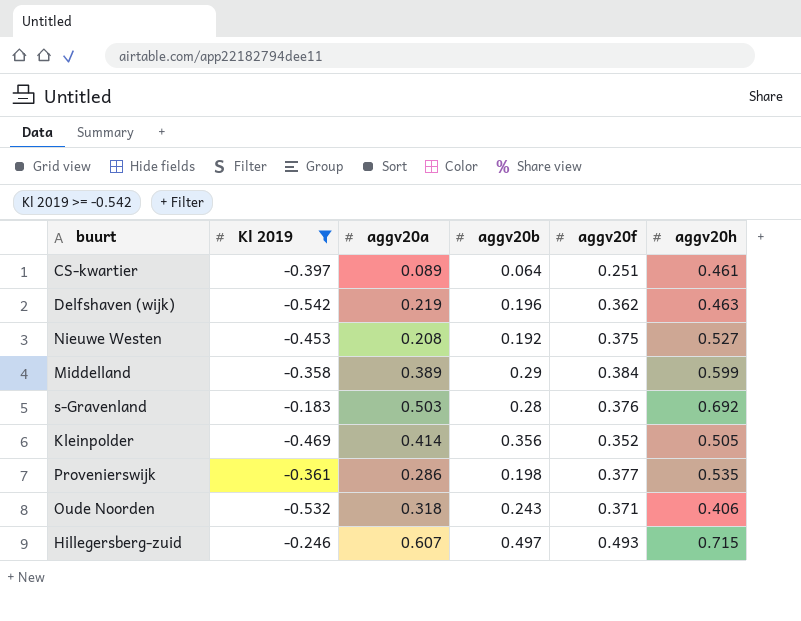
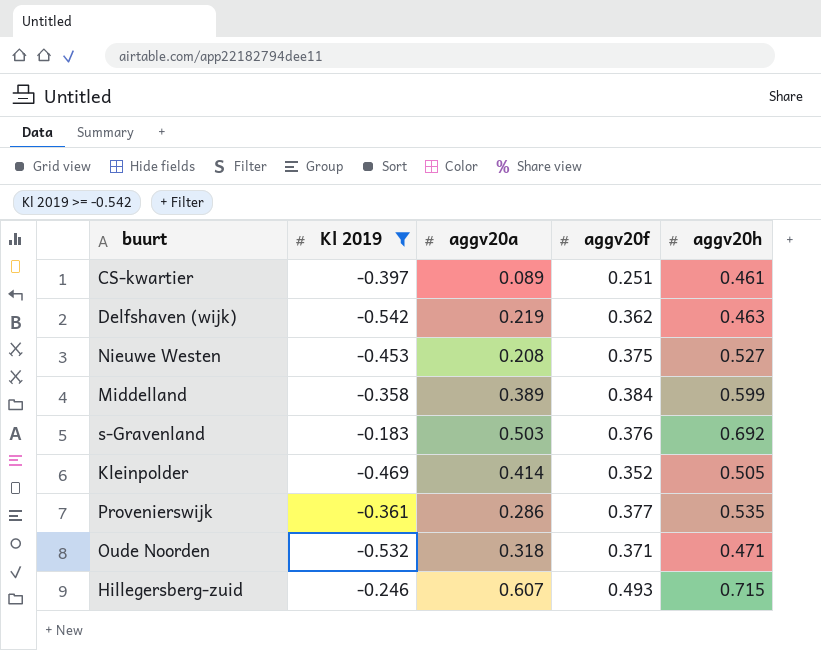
column aggv20b | position: 4 -> none
Oude Noorden | aggv20h: 0.406 -> 0.471

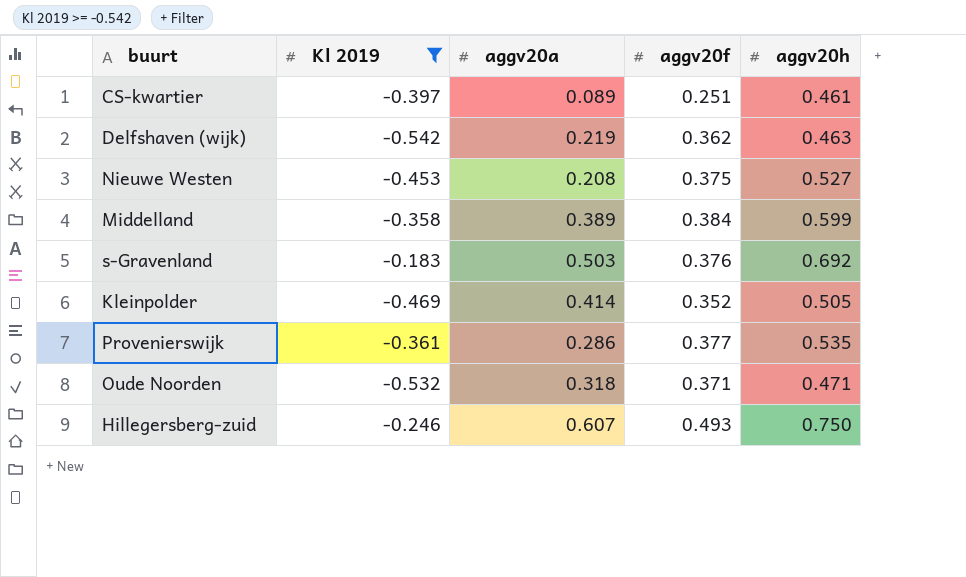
Hillegersberg-zuid | aggv20h: 0.715 -> 0.750

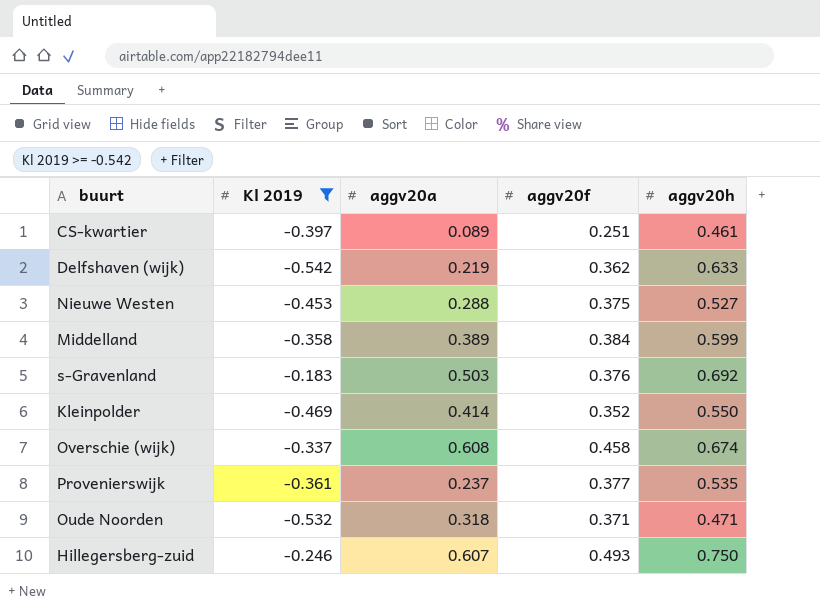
Delfshaven (wijk) | aggv20h: 0.463 -> 0.633
Nieuwe Westen | aggv20a: 0.208 -> 0.288
Kleinpolder | aggv20h: 0.505 -> 0.550
row Overschie (wijk): none -> -0.337 | 0.608 | 0.458 | 0.674
Provenierswijk | aggv20a: 0.286 -> 0.237

